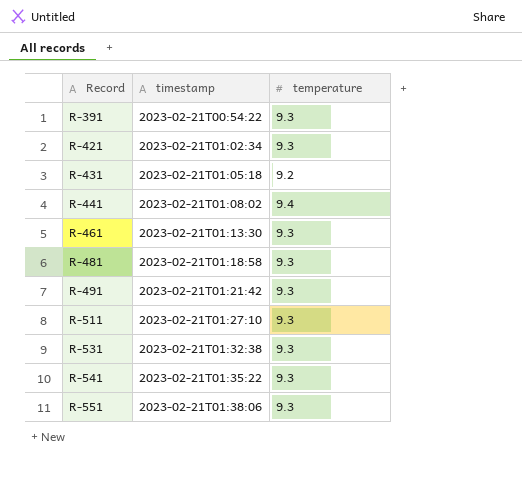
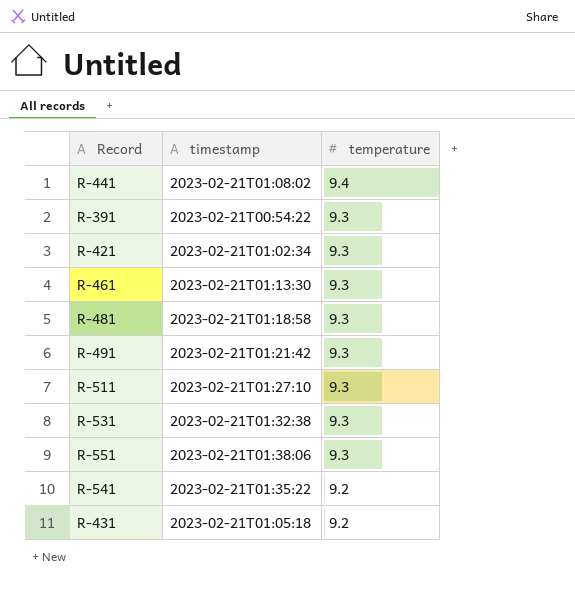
row order: Record ascending -> temperature descending
R-541 | temperature: 9.3 -> 9.2

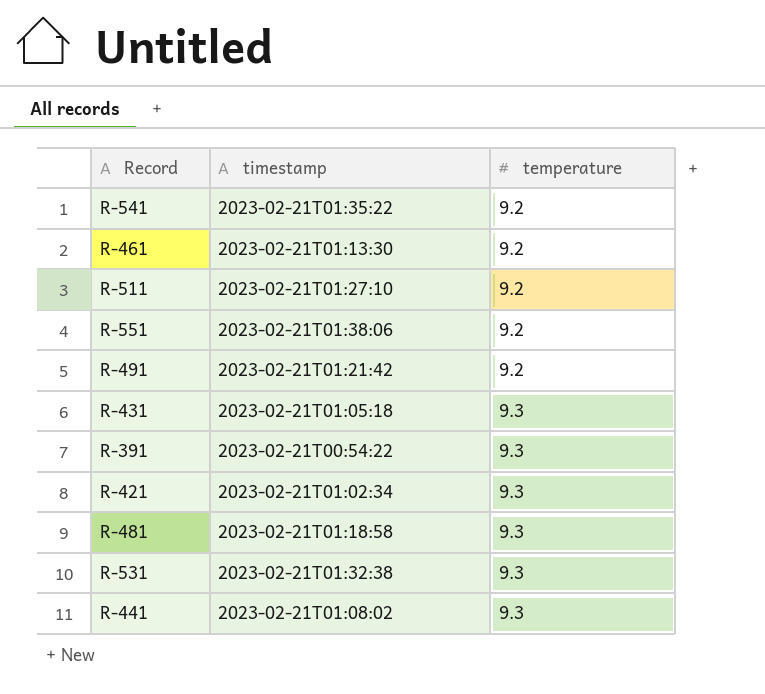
row order: temperature descending -> temperature ascending
R-461 | temperature: 9.3 -> 9.2
R-511 | temperature: 9.3 -> 9.2
R-551 | temperature: 9.3 -> 9.2
R-491 | temperature: 9.3 -> 9.2
R-431 | temperature: 9.2 -> 9.3
R-441 | temperature: 9.4 -> 9.3

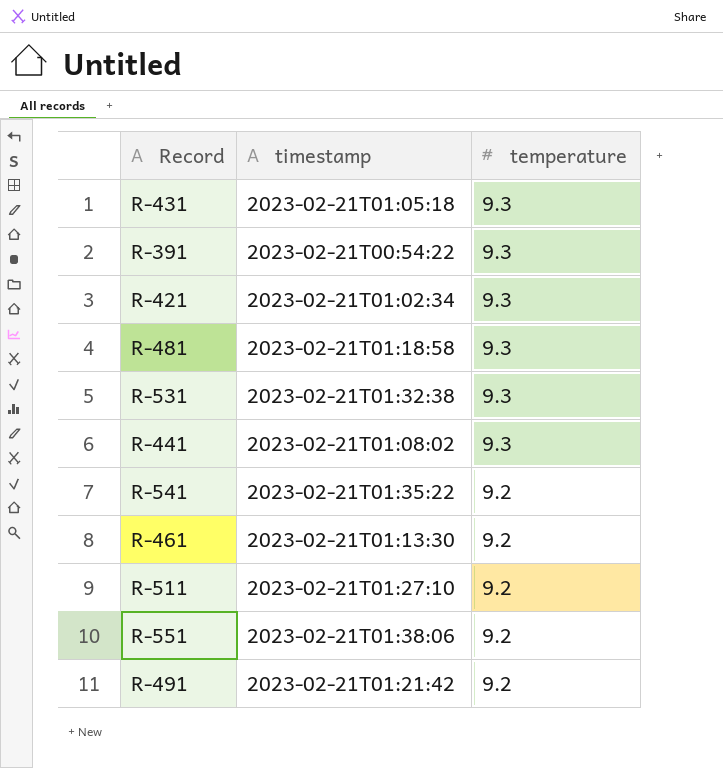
row order: temperature ascending -> temperature descending

